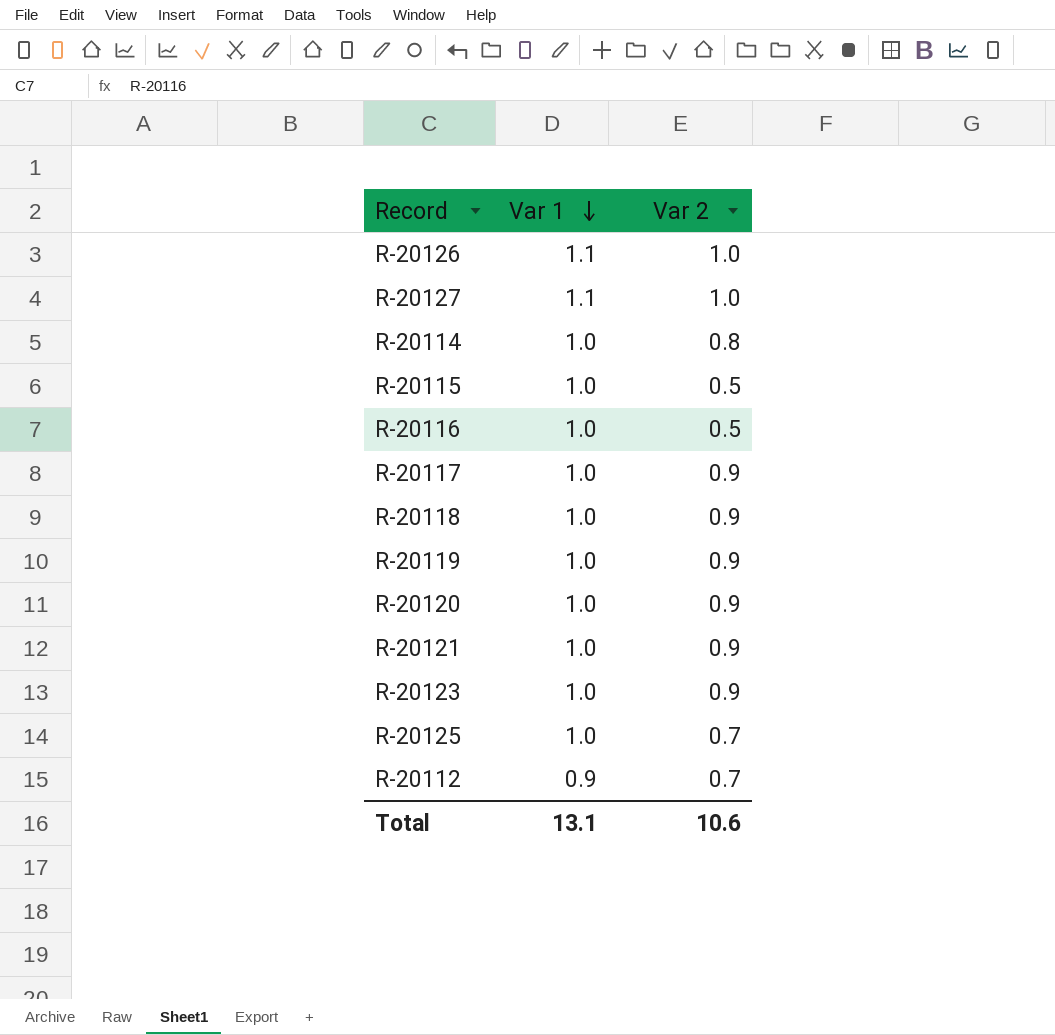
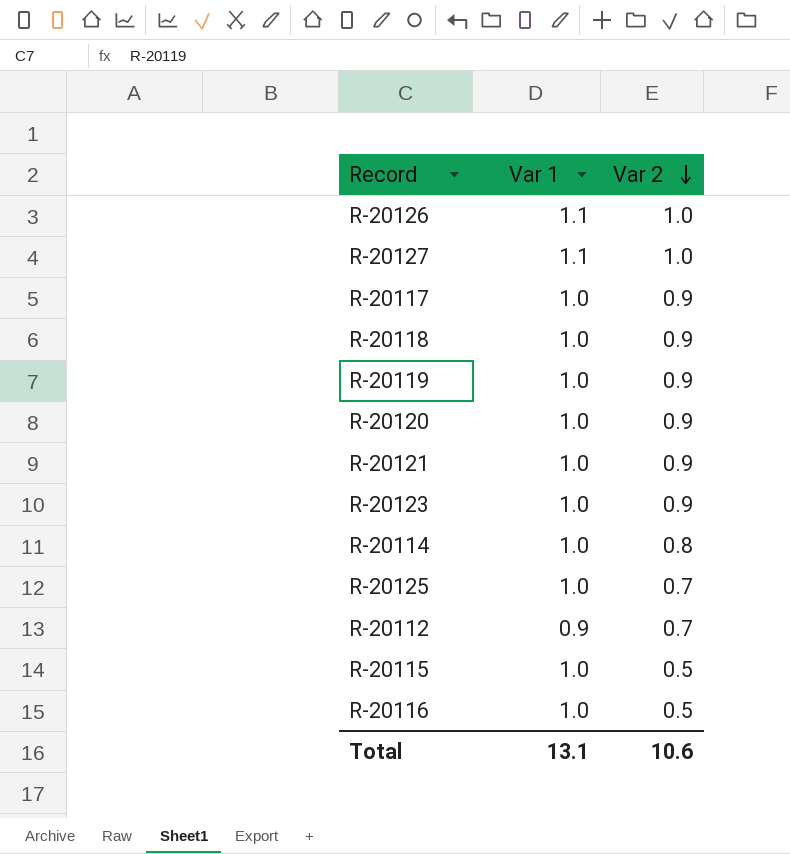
row order: Var 1 descending -> Var 2 descending

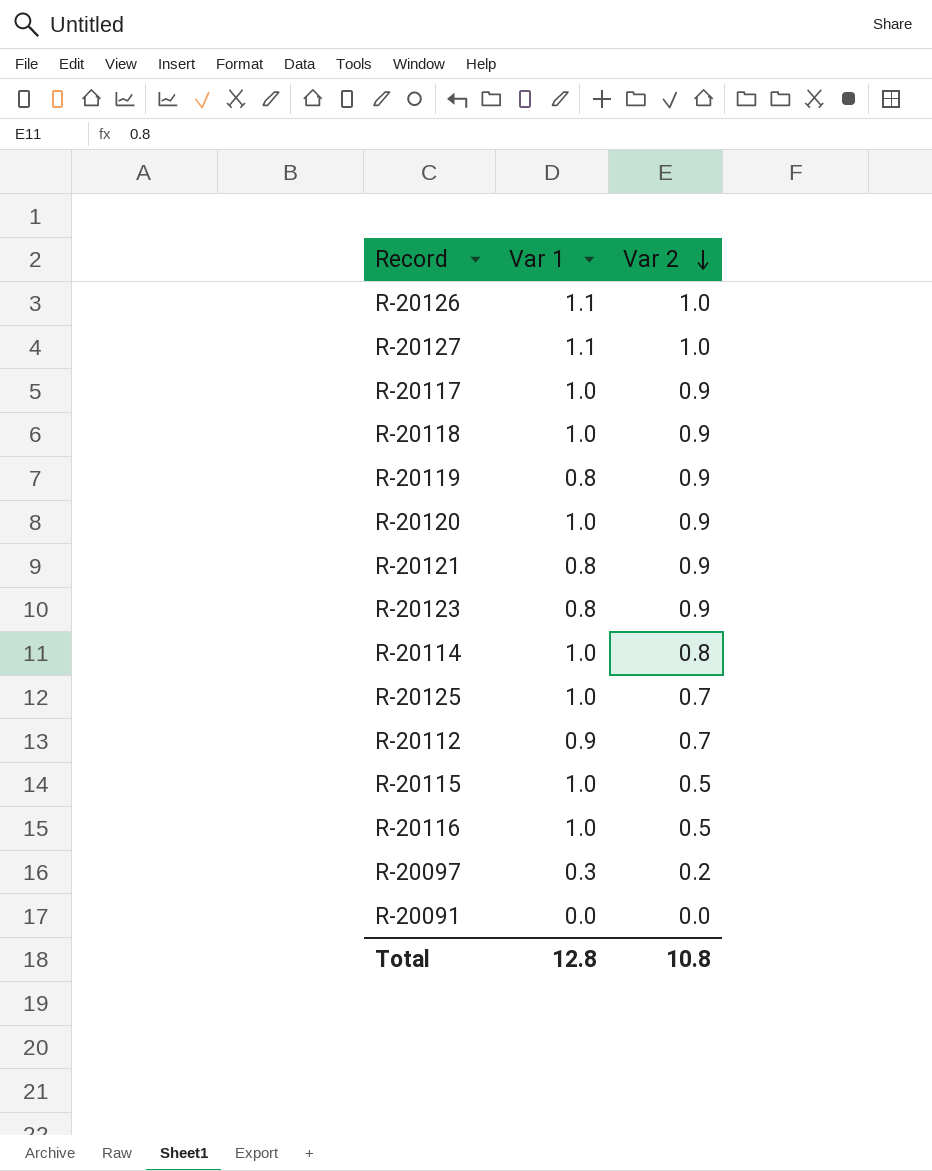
R-20119 | Var 1: 1.0 -> 0.8
R-20121 | Var 1: 1.0 -> 0.8
R-20123 | Var 1: 1.0 -> 0.8
row R-20097: none -> 0.3 | 0.2
row R-20091: none -> 0.0 | 0.0
Total | Var 1: 13.1 -> 12.8
Total | Var 2: 10.6 -> 10.8

